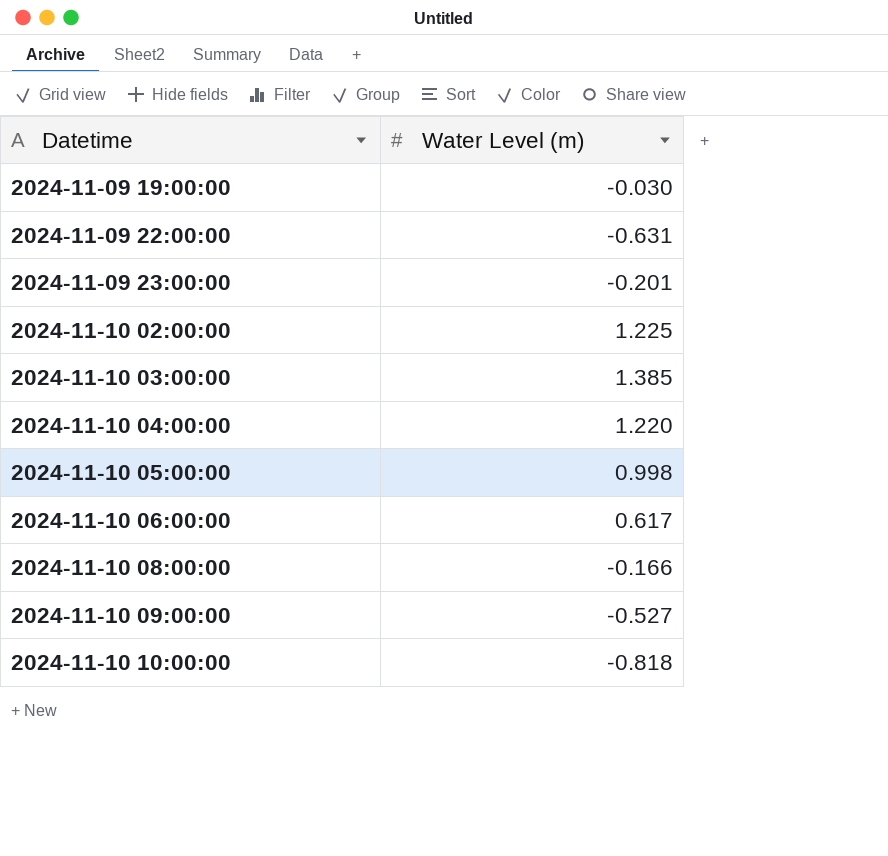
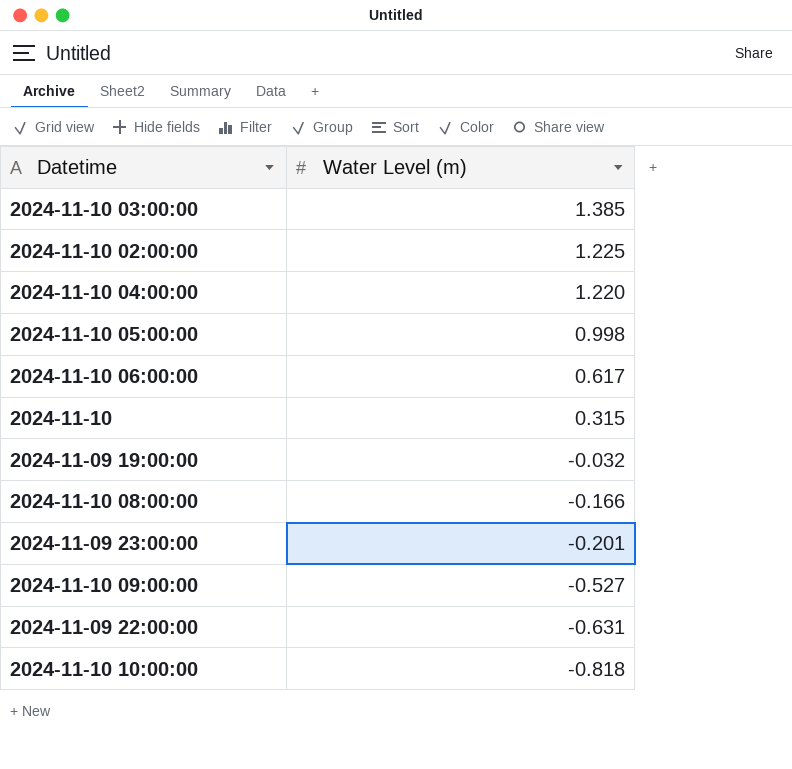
row order: Datetime ascending -> Water Level (m) descending
row 2024-11-10: none -> 0.315
2024-11-09 19:00:00 | Water Level (m): -0.030 -> -0.032

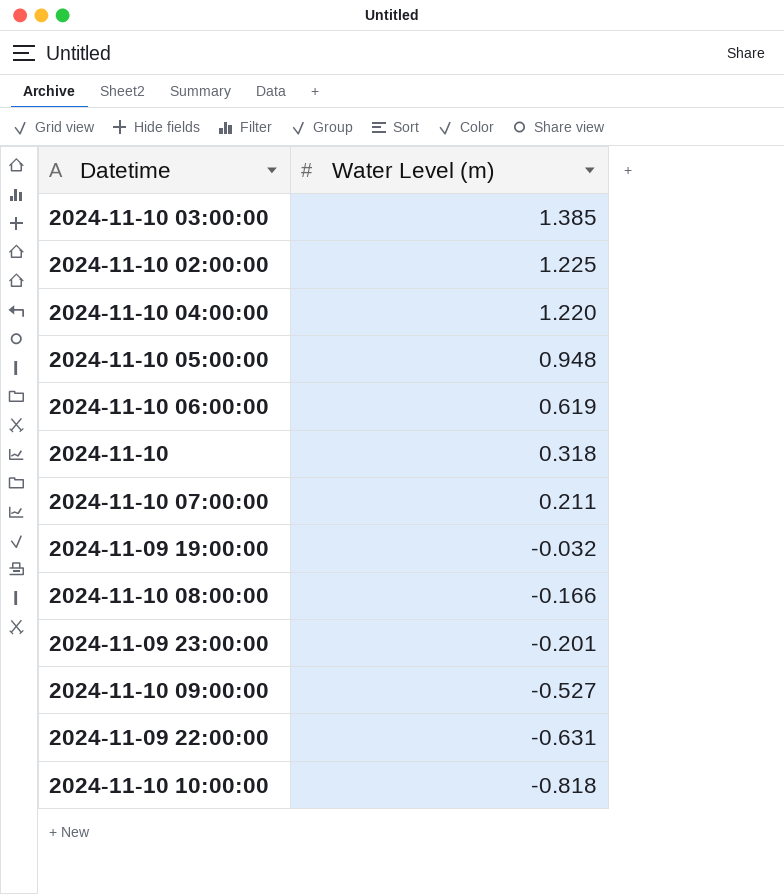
2024-11-10 05:00:00 | Water Level (m): 0.998 -> 0.948
2024-11-10 06:00:00 | Water Level (m): 0.617 -> 0.619
2024-11-10 | Water Level (m): 0.315 -> 0.318
row 2024-11-10 07:00:00: none -> 0.211

